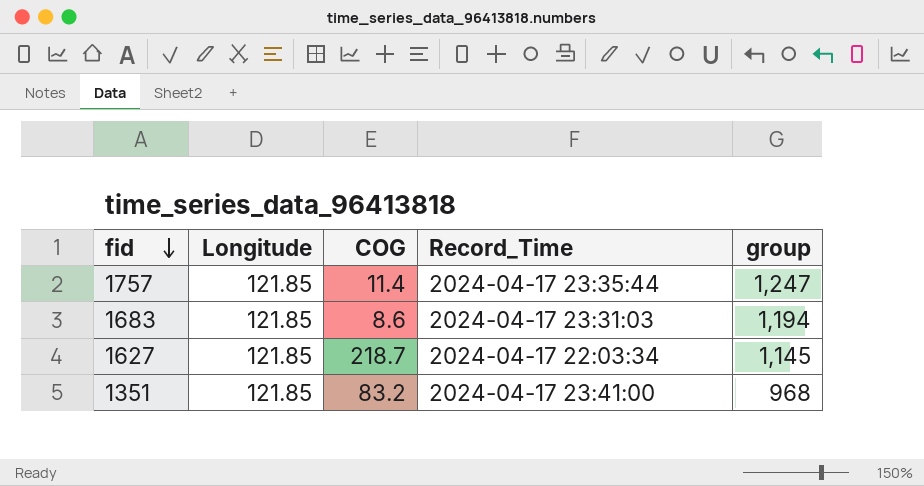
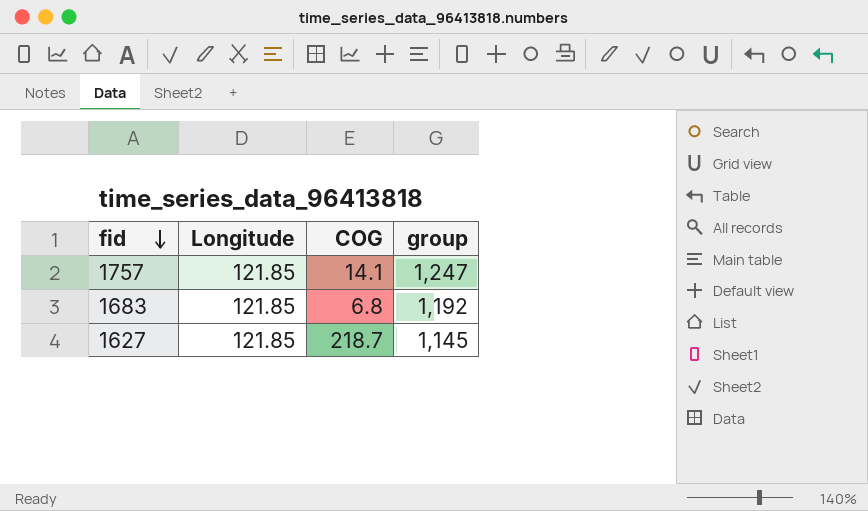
column Record_Time | position: 4 -> none
row 1351: 121.85 | 83.2 | 2024-04-17 23:41:00 | 968 -> none
1757 | COG: 11.4 -> 14.1
1683 | COG: 8.6 -> 6.8
1683 | group: 1,194 -> 1,192

